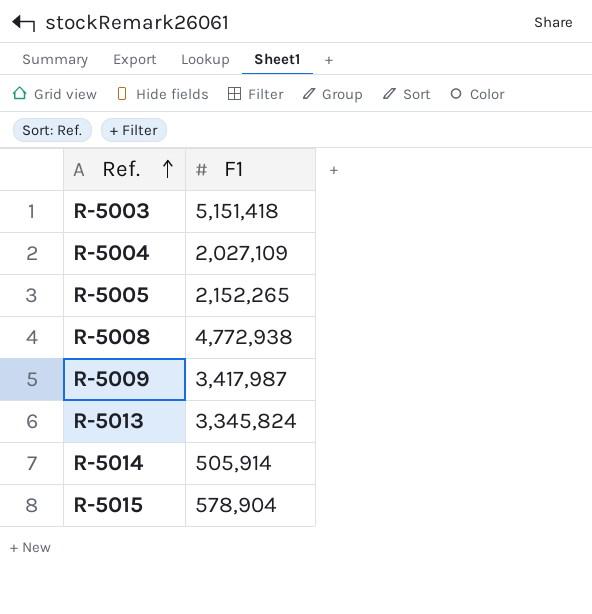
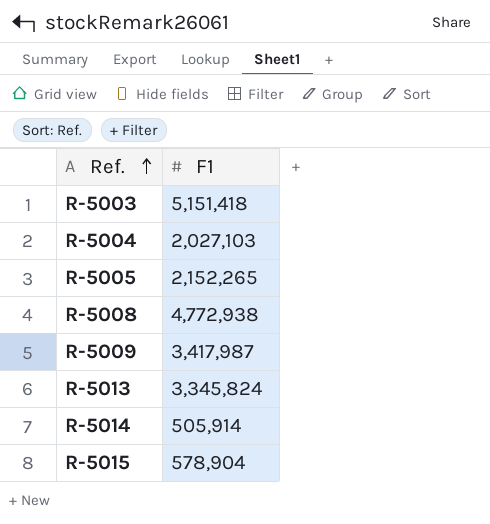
R-5004 | F1: 2,027,109 -> 2,027,103

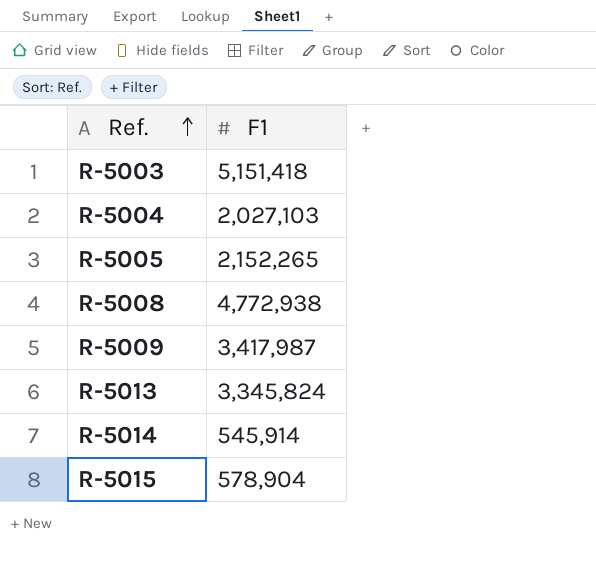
R-5014 | F1: 505,914 -> 545,914

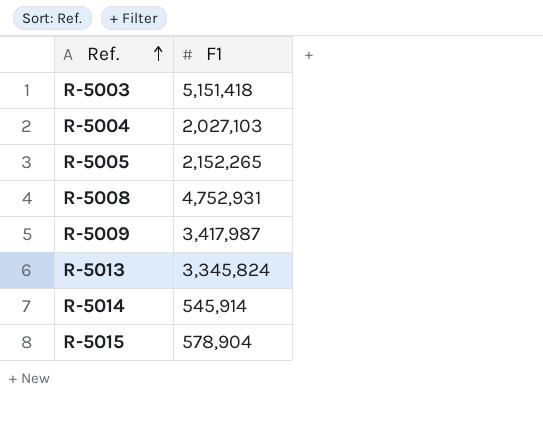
R-5008 | F1: 4,772,938 -> 4,752,931

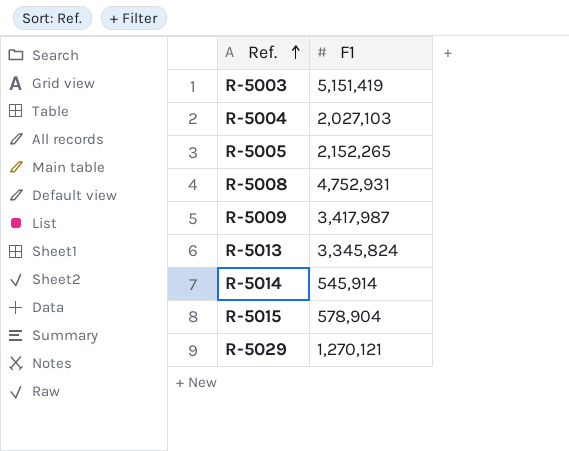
R-5003 | F1: 5,151,418 -> 5,151,419
row R-5029: none -> 1,270,121

